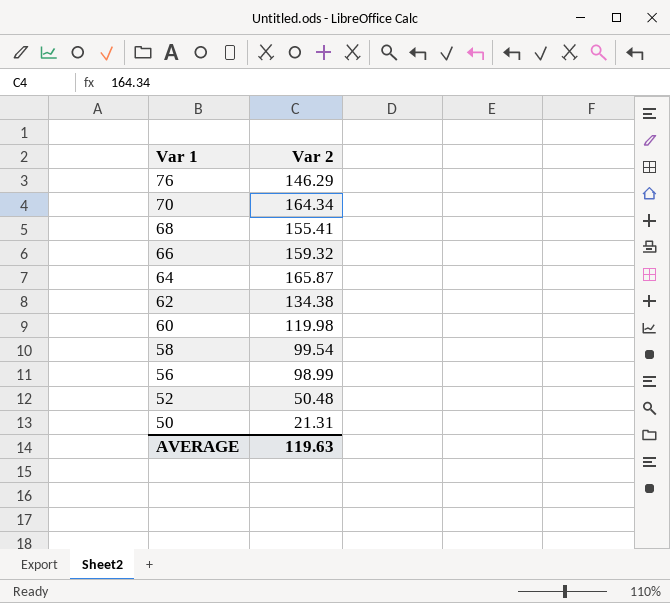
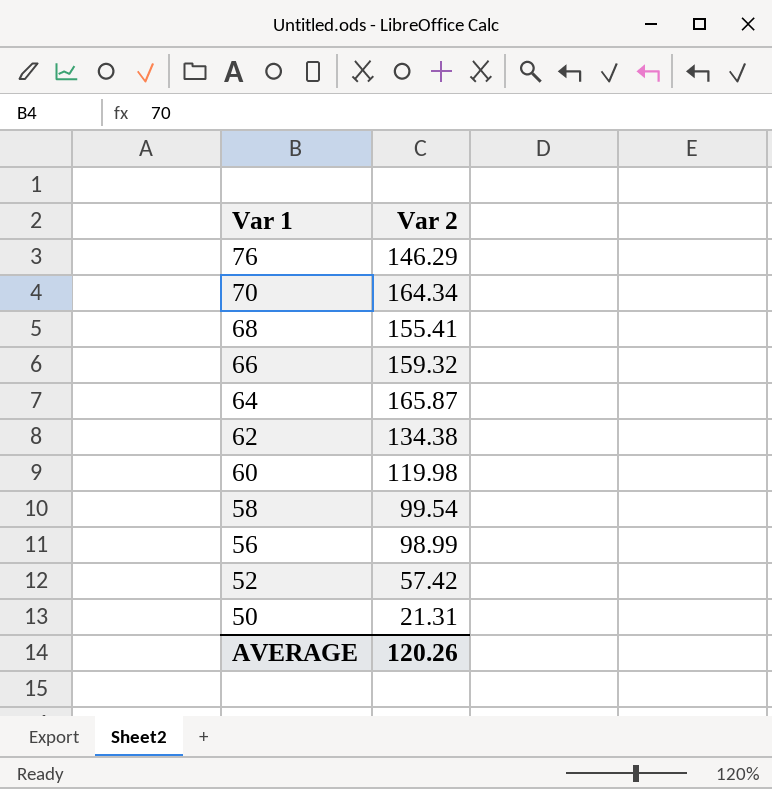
52 | Var 2: 50.48 -> 57.42
AVERAGE | Var 2: 119.63 -> 120.26

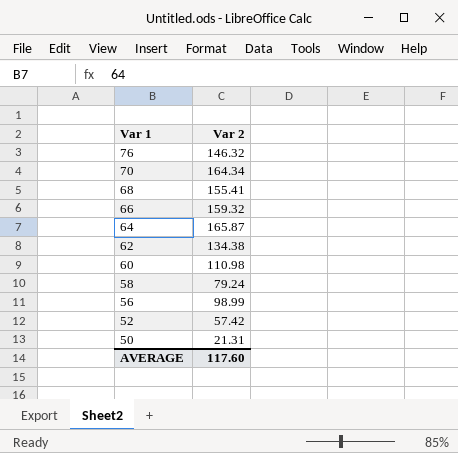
76 | Var 2: 146.29 -> 146.32
60 | Var 2: 119.98 -> 110.98
58 | Var 2: 99.54 -> 79.24
AVERAGE | Var 2: 120.26 -> 117.60

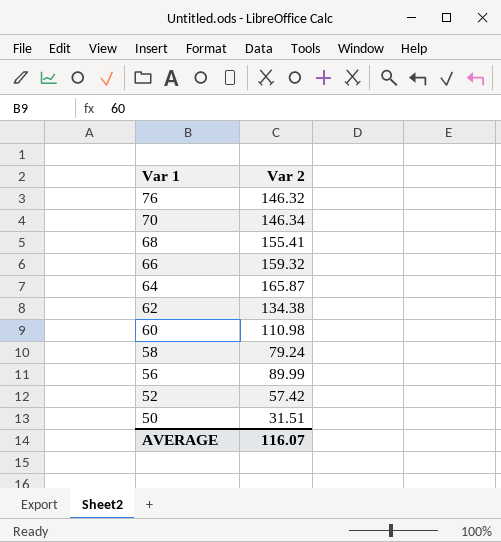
70 | Var 2: 164.34 -> 146.34
56 | Var 2: 98.99 -> 89.99
50 | Var 2: 21.31 -> 31.51
AVERAGE | Var 2: 117.60 -> 116.07

